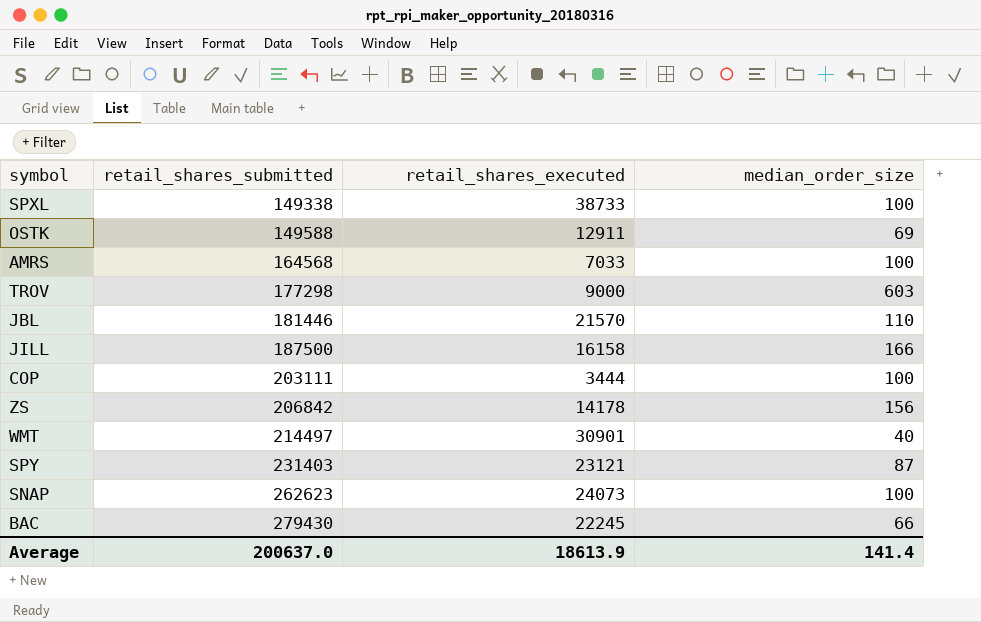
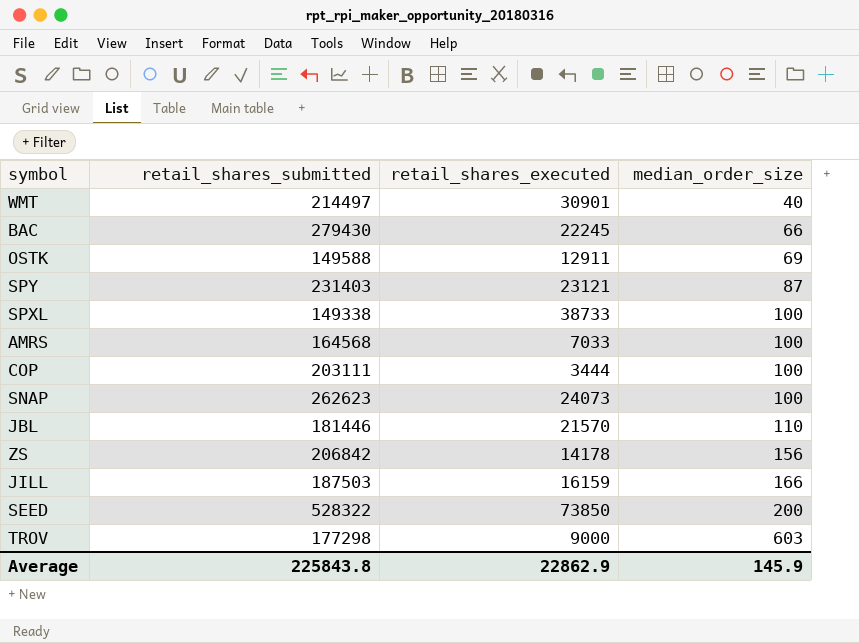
row order: retail_shares_submitted ascending -> median_order_size ascending
JILL | retail_shares_submitted: 187500 -> 187503
JILL | retail_shares_executed: 16158 -> 16159
row SEED: none -> 528322 | 73850 | 200
Average | retail_shares_submitted: 200637.0 -> 225843.8
Average | retail_shares_executed: 18613.9 -> 22862.9
Average | median_order_size: 141.4 -> 145.9

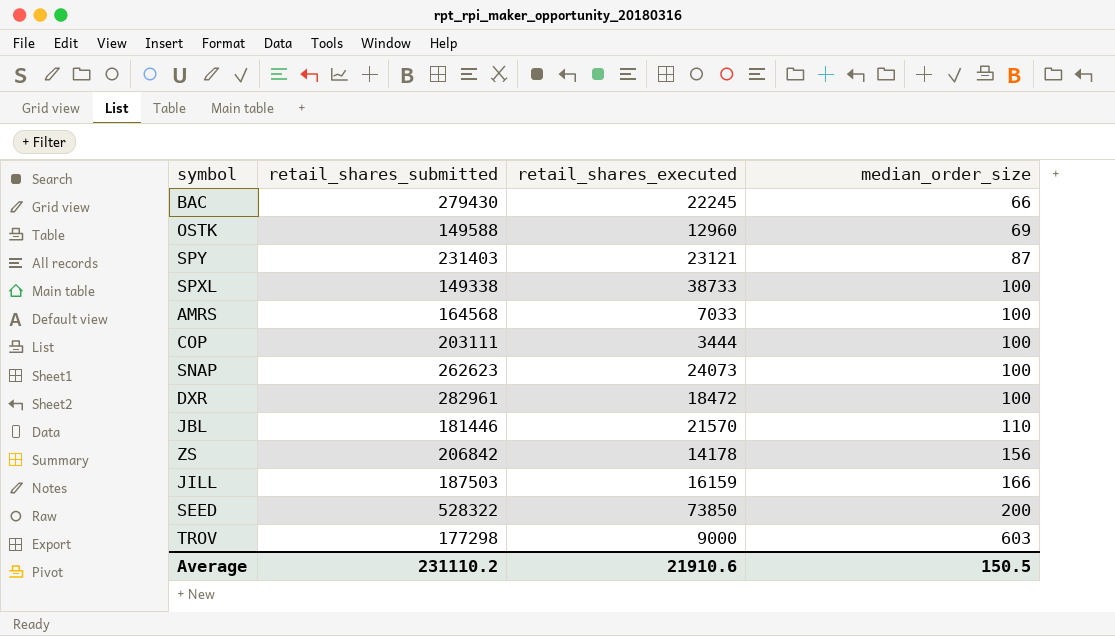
row WMT: 214497 | 30901 | 40 -> none
OSTK | retail_shares_executed: 12911 -> 12960
row DXR: none -> 282961 | 18472 | 100
Average | retail_shares_submitted: 225843.8 -> 231110.2
Average | retail_shares_executed: 22862.9 -> 21910.6
Average | median_order_size: 145.9 -> 150.5

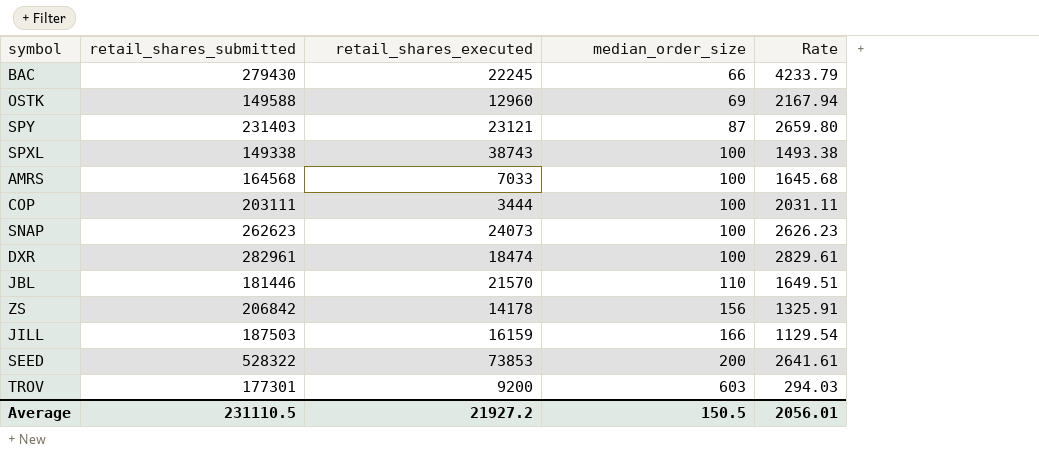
column Rate | formula: none -> [retail_shares_submitted] / [median_order_size]
SPXL | retail_shares_executed: 38733 -> 38743
DXR | retail_shares_executed: 18472 -> 18474
SEED | retail_shares_executed: 73850 -> 73853
TROV | retail_shares_submitted: 177298 -> 177301
TROV | retail_shares_executed: 9000 -> 9200
Average | retail_shares_submitted: 231110.2 -> 231110.5
Average | retail_shares_executed: 21910.6 -> 21927.2

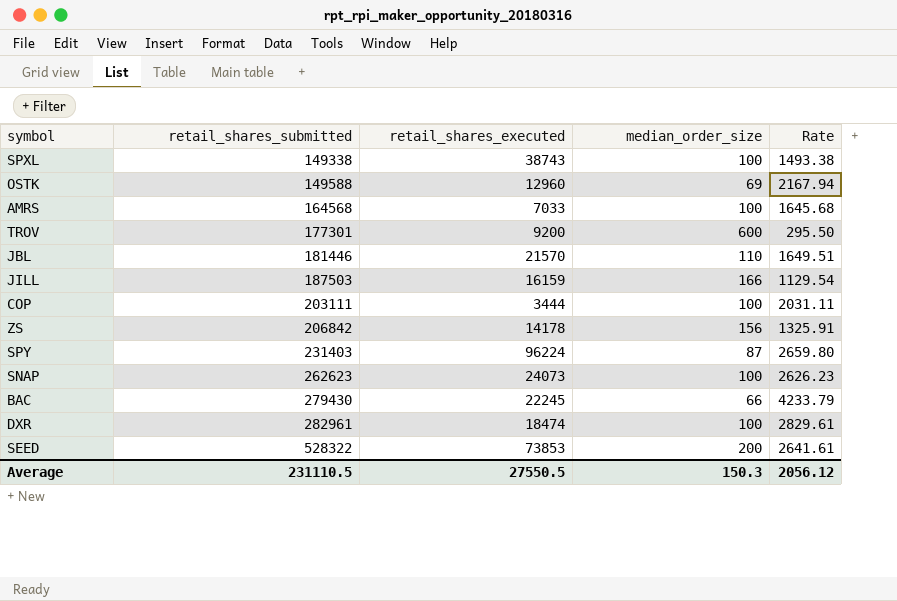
row order: median_order_size ascending -> retail_shares_submitted ascending
TROV | median_order_size: 603 -> 600
TROV | Rate: 294.03 -> 295.50
SPY | retail_shares_executed: 23121 -> 96224
Average | retail_shares_executed: 21927.2 -> 27550.5
Average | median_order_size: 150.5 -> 150.3
Average | Rate: 2056.01 -> 2056.12

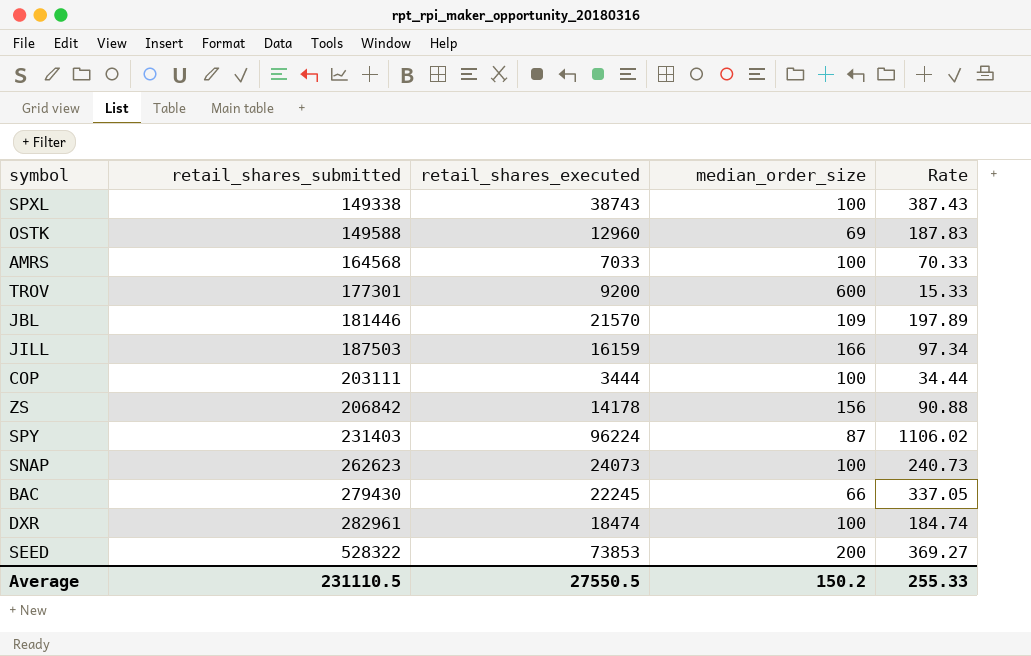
column Rate | formula: [retail_shares_submitted] / [median_order_size] -> [retail_shares_executed] / [median_order_size]
JBL | median_order_size: 110 -> 109
Average | median_order_size: 150.3 -> 150.2
Average | Rate: 2056.12 -> 255.33

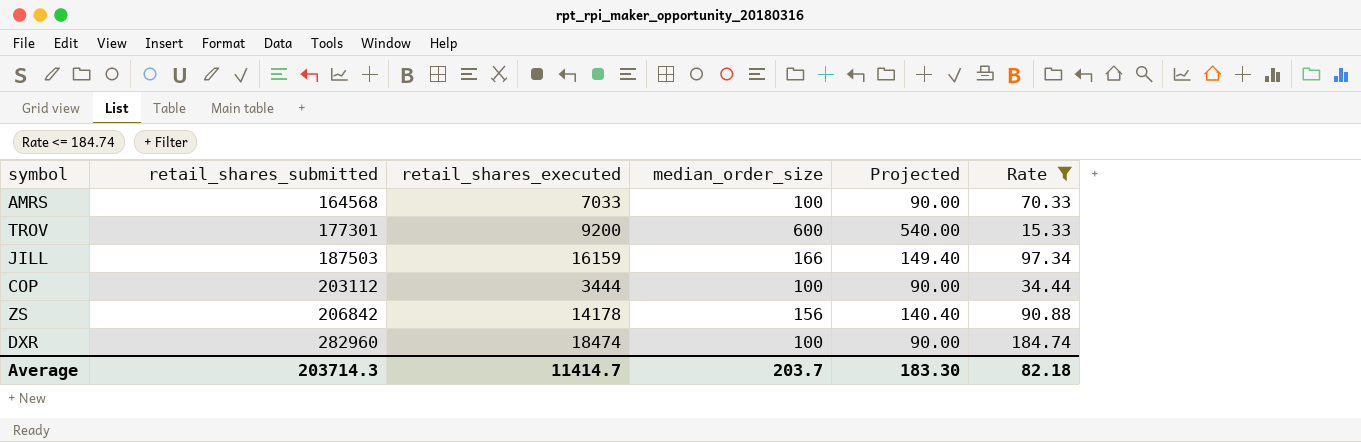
filter: none -> Rate <= 184.74
column Projected | formula: none -> [median_order_size] * 0.9
COP | retail_shares_submitted: 203111 -> 203112
DXR | retail_shares_submitted: 282961 -> 282960
Average | retail_shares_submitted: 231110.5 -> 203714.3
Average | retail_shares_executed: 27550.5 -> 11414.7
Average | median_order_size: 150.2 -> 203.7
Average | Rate: 255.33 -> 82.18

